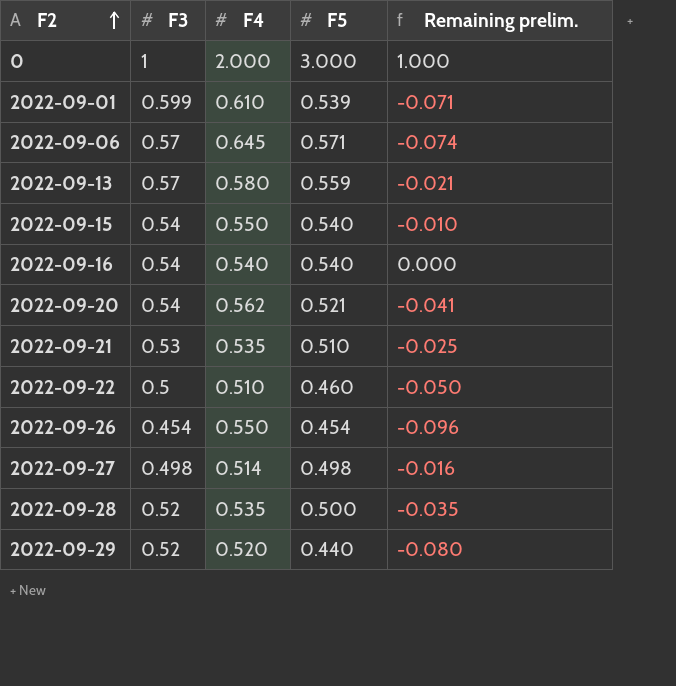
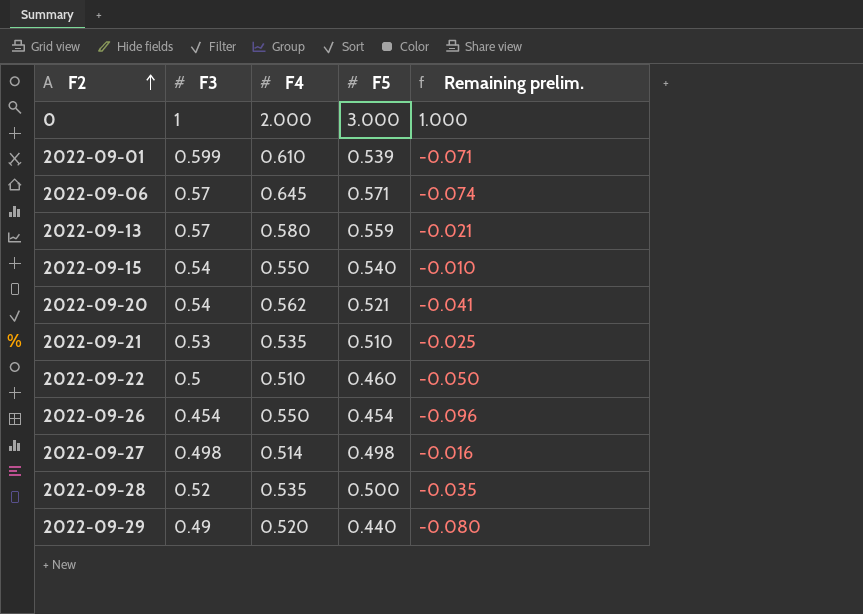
row 2022-09-16: 0.54 | 0.540 | 0.540 | 0.000 -> none
2022-09-29 | F3: 0.52 -> 0.49

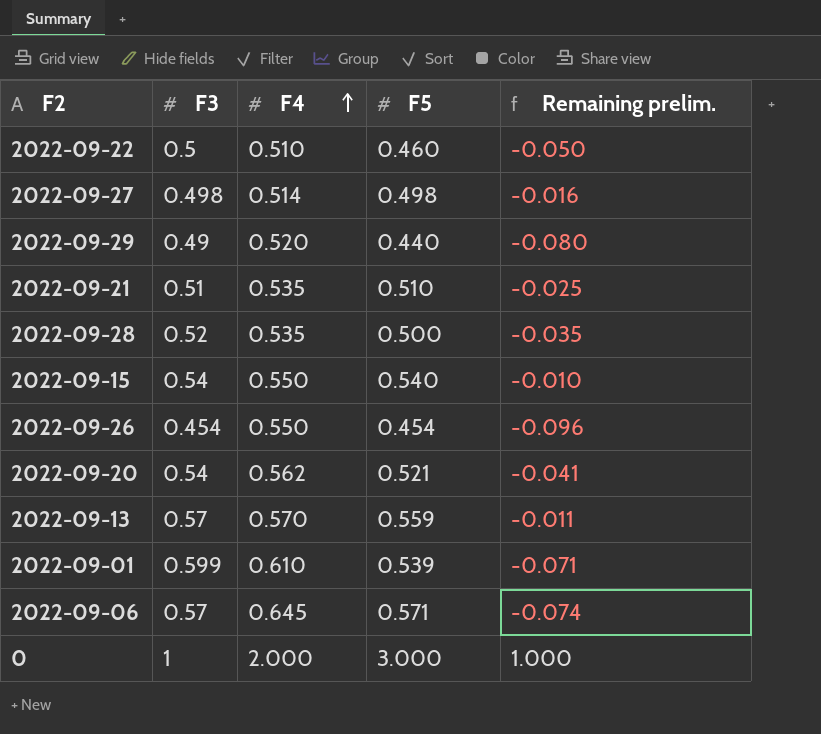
row order: F2 ascending -> F4 ascending
2022-09-21 | F3: 0.53 -> 0.51
2022-09-13 | F4: 0.580 -> 0.570
2022-09-13 | Remaining prelim.: -0.021 -> -0.011

